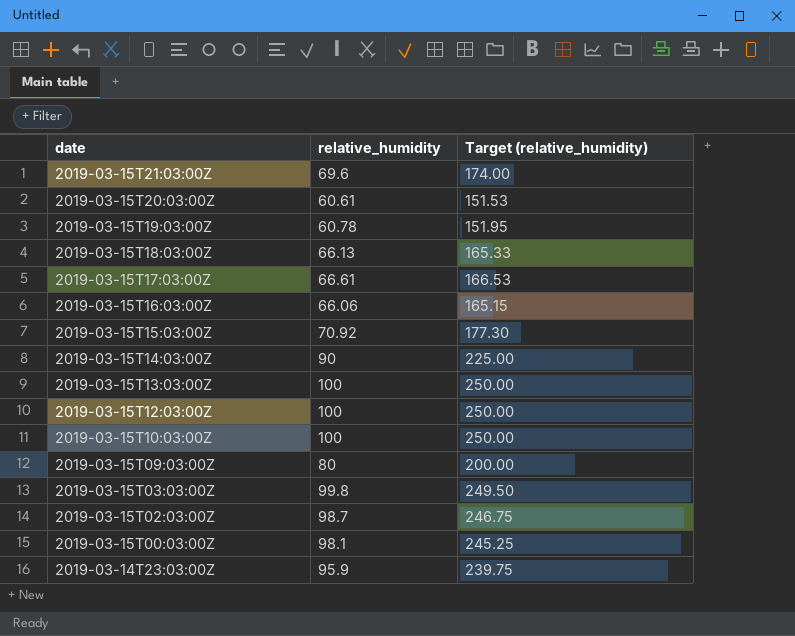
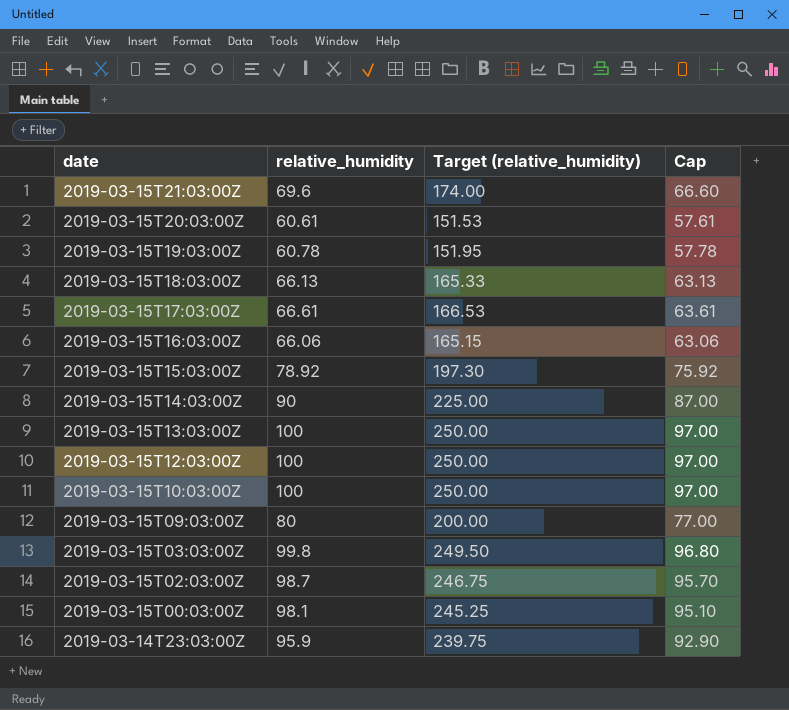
column Cap | formula: none -> [relative_humidity] - 3
2019-03-15T15:03:00Z | relative_humidity: 70.92 -> 78.92
2019-03-15T15:03:00Z | Target (relative_humidity): 177.30 -> 197.30

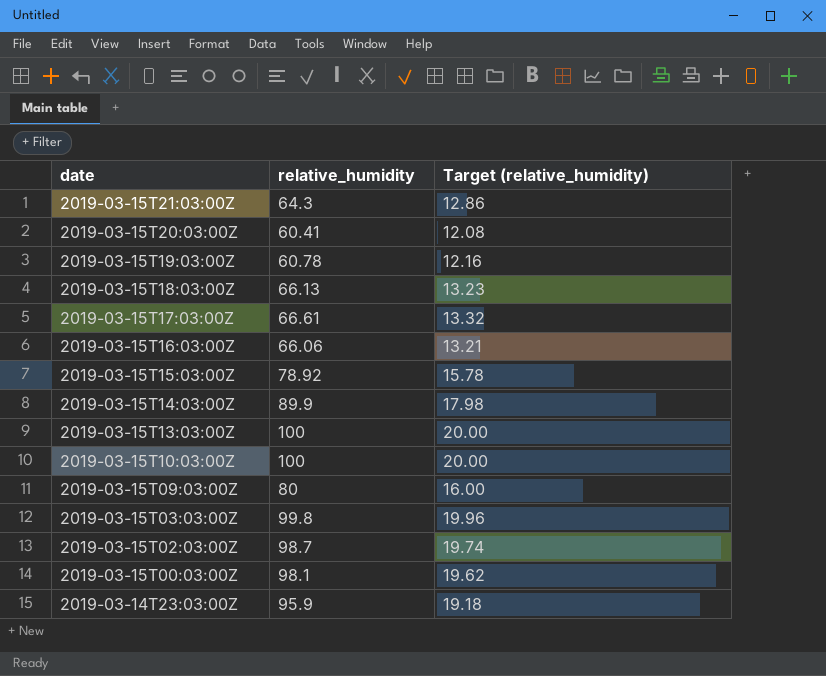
column Cap | formula: [relative_humidity] - 3 -> none
column Target (relative_humidity) | formula: [relative_humidity] * 2.5 -> [relative_humidity] * 0.2
row 2019-03-15T12:03:00Z: 100 | 250.00 | 97.00 -> none
2019-03-15T21:03:00Z | relative_humidity: 69.6 -> 64.3
2019-03-15T20:03:00Z | relative_humidity: 60.61 -> 60.41
2019-03-15T14:03:00Z | relative_humidity: 90 -> 89.9

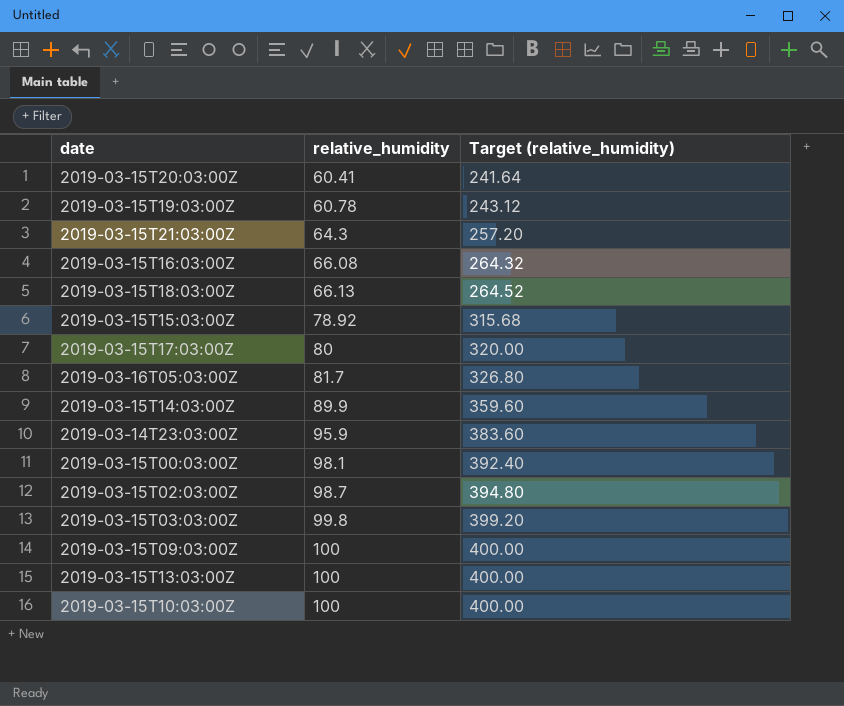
row order: date descending -> relative_humidity ascending
column Target (relative_humidity) | formula: [relative_humidity] * 0.2 -> [relative_humidity] * 4
2019-03-15T16:03:00Z | relative_humidity: 66.06 -> 66.08
2019-03-15T17:03:00Z | relative_humidity: 66.61 -> 80
row 2019-03-16T05:03:00Z: none -> 81.7 | 326.80
2019-03-15T09:03:00Z | relative_humidity: 80 -> 100

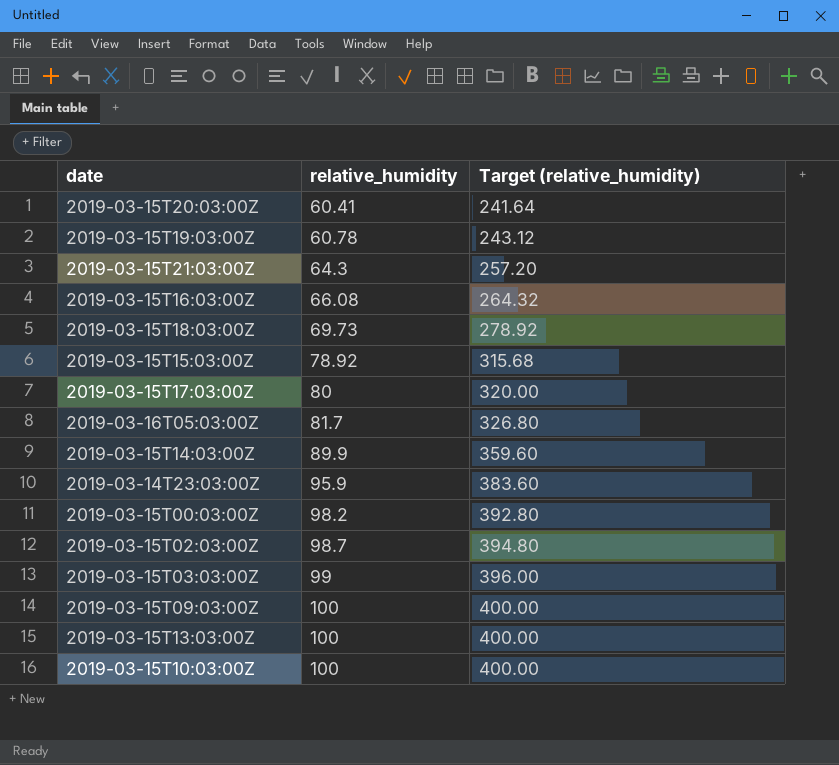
2019-03-15T18:03:00Z | relative_humidity: 66.13 -> 69.73
2019-03-15T18:03:00Z | Target (relative_humidity): 264.52 -> 278.92
2019-03-15T00:03:00Z | relative_humidity: 98.1 -> 98.2
2019-03-15T00:03:00Z | Target (relative_humidity): 392.40 -> 392.80
2019-03-15T03:03:00Z | relative_humidity: 99.8 -> 99
2019-03-15T03:03:00Z | Target (relative_humidity): 399.20 -> 396.00

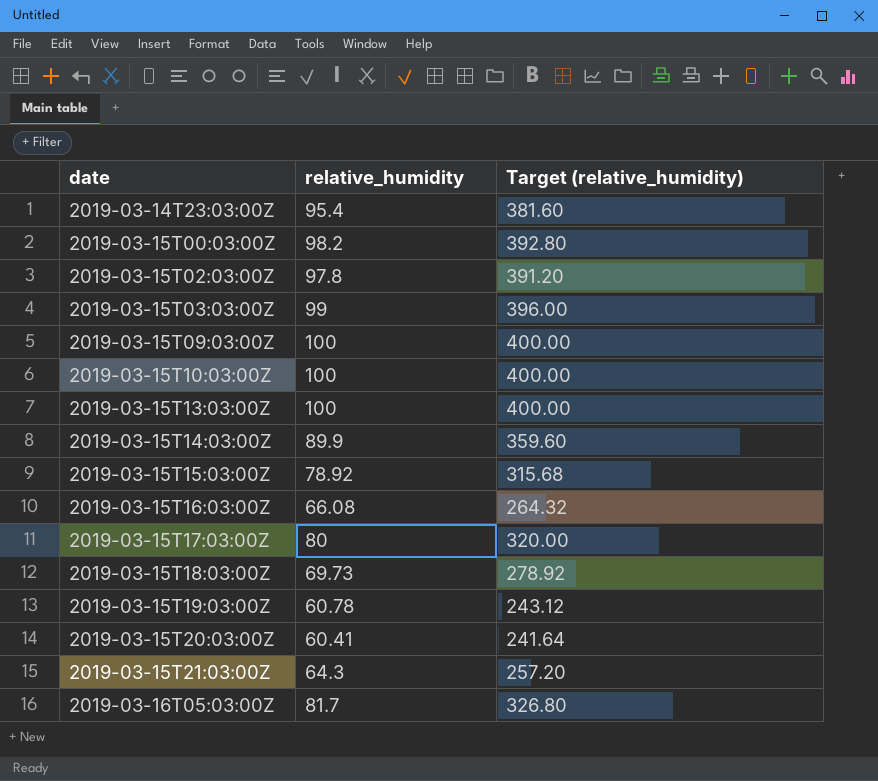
row order: relative_humidity ascending -> date ascending
2019-03-14T23:03:00Z | relative_humidity: 95.9 -> 95.4
2019-03-14T23:03:00Z | Target (relative_humidity): 383.60 -> 381.60
2019-03-15T02:03:00Z | relative_humidity: 98.7 -> 97.8
2019-03-15T02:03:00Z | Target (relative_humidity): 394.80 -> 391.20

